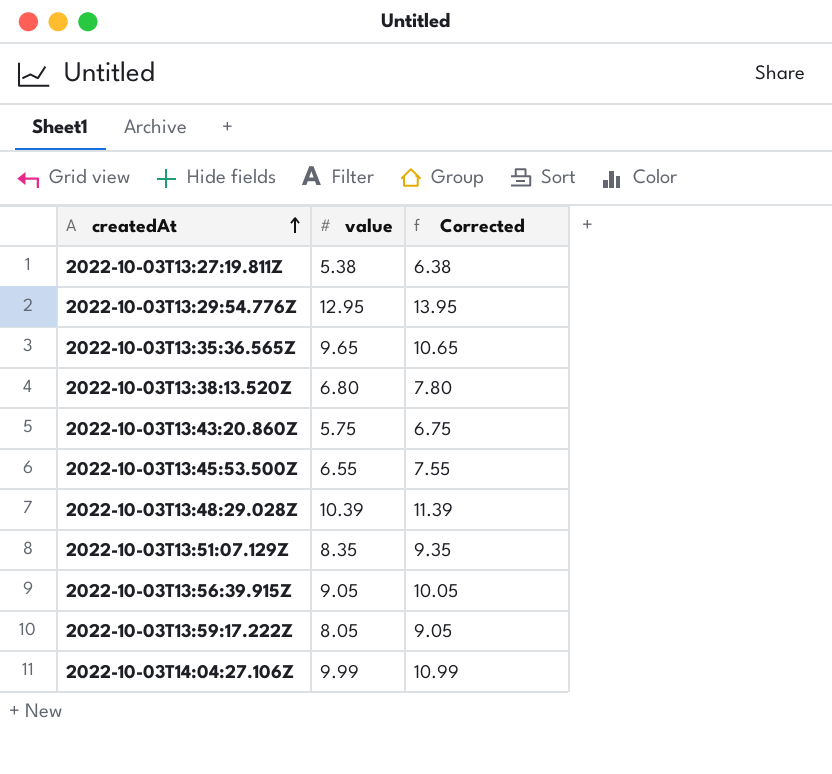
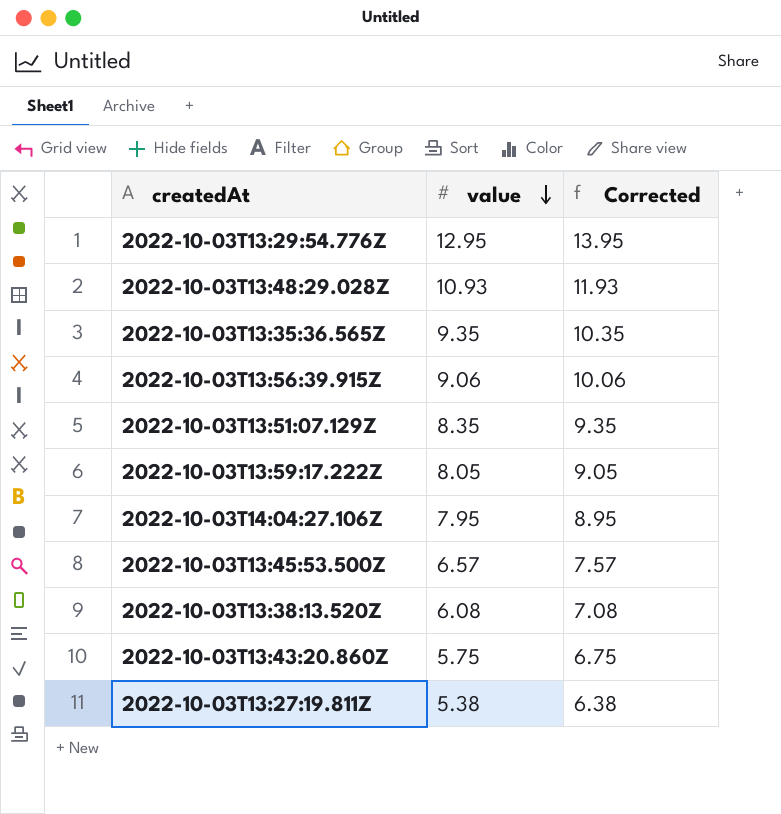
row order: createdAt ascending -> value descending
2022-10-03T13:48:29.028Z | value: 10.39 -> 10.93
2022-10-03T13:48:29.028Z | Corrected: 11.39 -> 11.93
2022-10-03T13:35:36.565Z | value: 9.65 -> 9.35
2022-10-03T13:35:36.565Z | Corrected: 10.65 -> 10.35
2022-10-03T13:56:39.915Z | value: 9.05 -> 9.06
2022-10-03T13:56:39.915Z | Corrected: 10.05 -> 10.06
2022-10-03T14:04:27.106Z | value: 9.99 -> 7.95
2022-10-03T14:04:27.106Z | Corrected: 10.99 -> 8.95
2022-10-03T13:45:53.500Z | value: 6.55 -> 6.57
2022-10-03T13:45:53.500Z | Corrected: 7.55 -> 7.57
2022-10-03T13:38:13.520Z | value: 6.80 -> 6.08
2022-10-03T13:38:13.520Z | Corrected: 7.80 -> 7.08

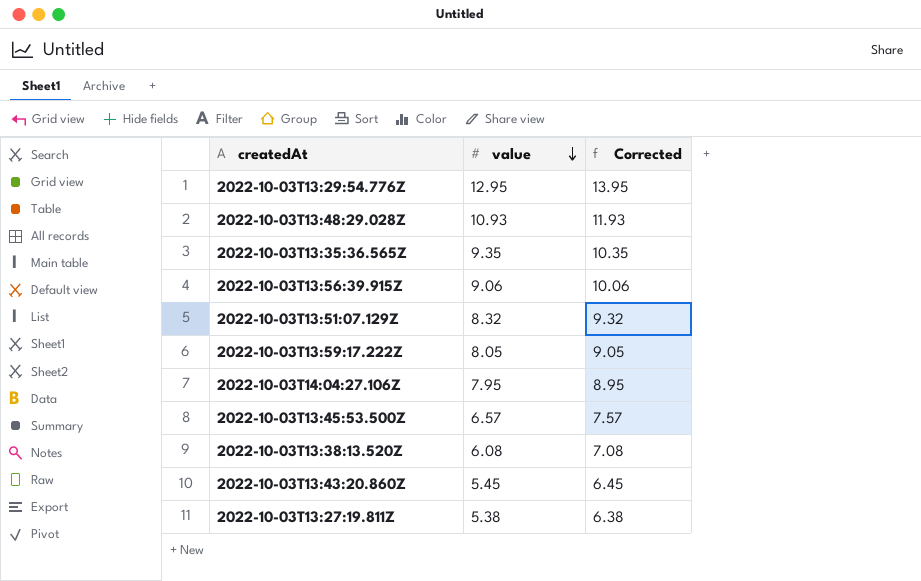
2022-10-03T13:51:07.129Z | value: 8.35 -> 8.32
2022-10-03T13:51:07.129Z | Corrected: 9.35 -> 9.32
2022-10-03T13:43:20.860Z | value: 5.75 -> 5.45
2022-10-03T13:43:20.860Z | Corrected: 6.75 -> 6.45

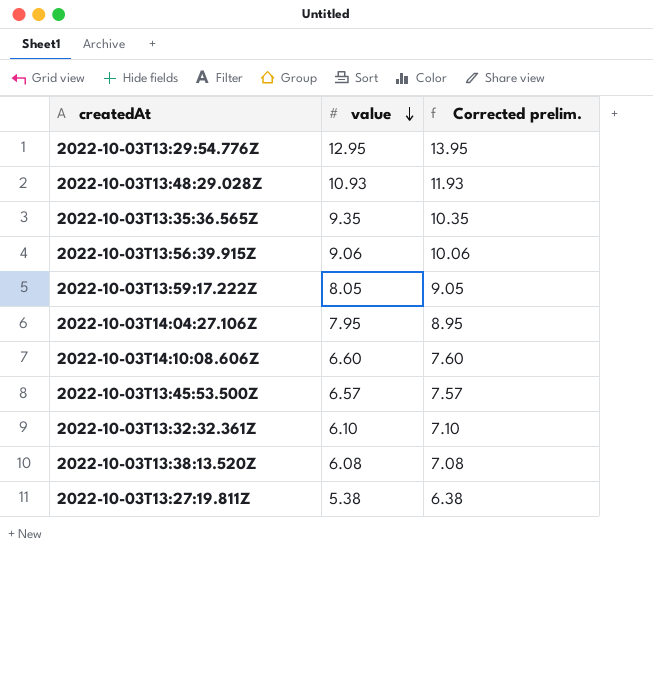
column name: Corrected -> Corrected prelim.
row 2022-10-03T13:51:07.129Z: 8.32 | 9.32 -> none
row 2022-10-03T13:43:20.860Z: 5.45 | 6.45 -> none
row 2022-10-03T14:10:08.606Z: none -> 6.60 | 7.60
row 2022-10-03T13:32:32.361Z: none -> 6.10 | 7.10

